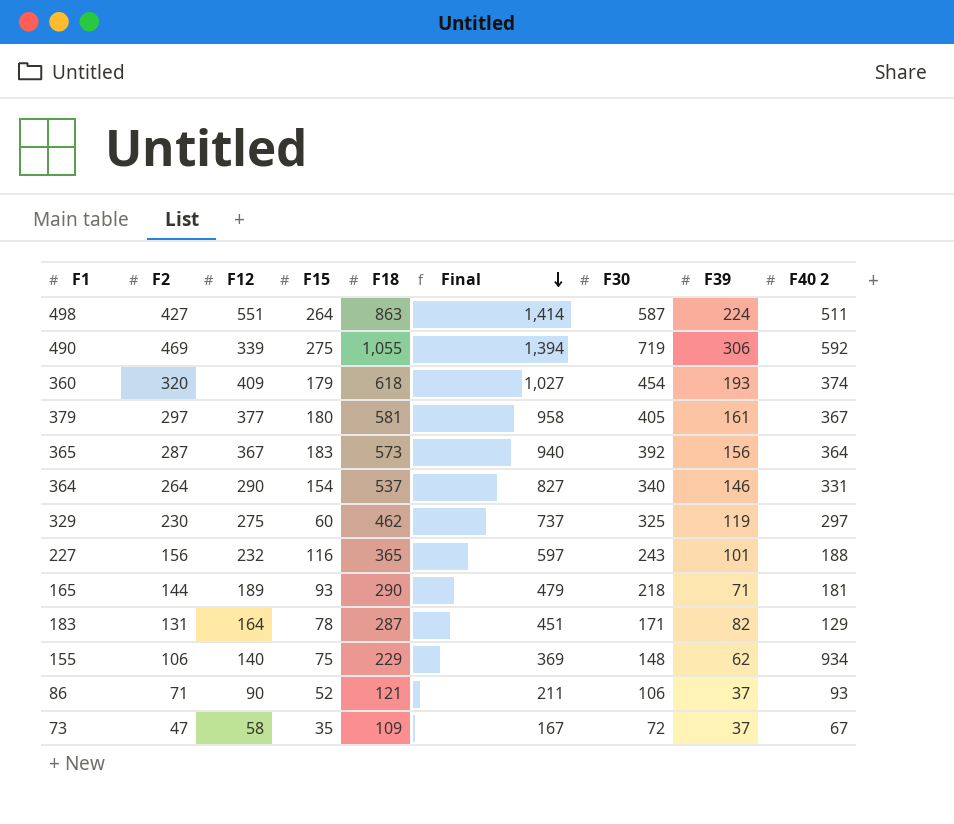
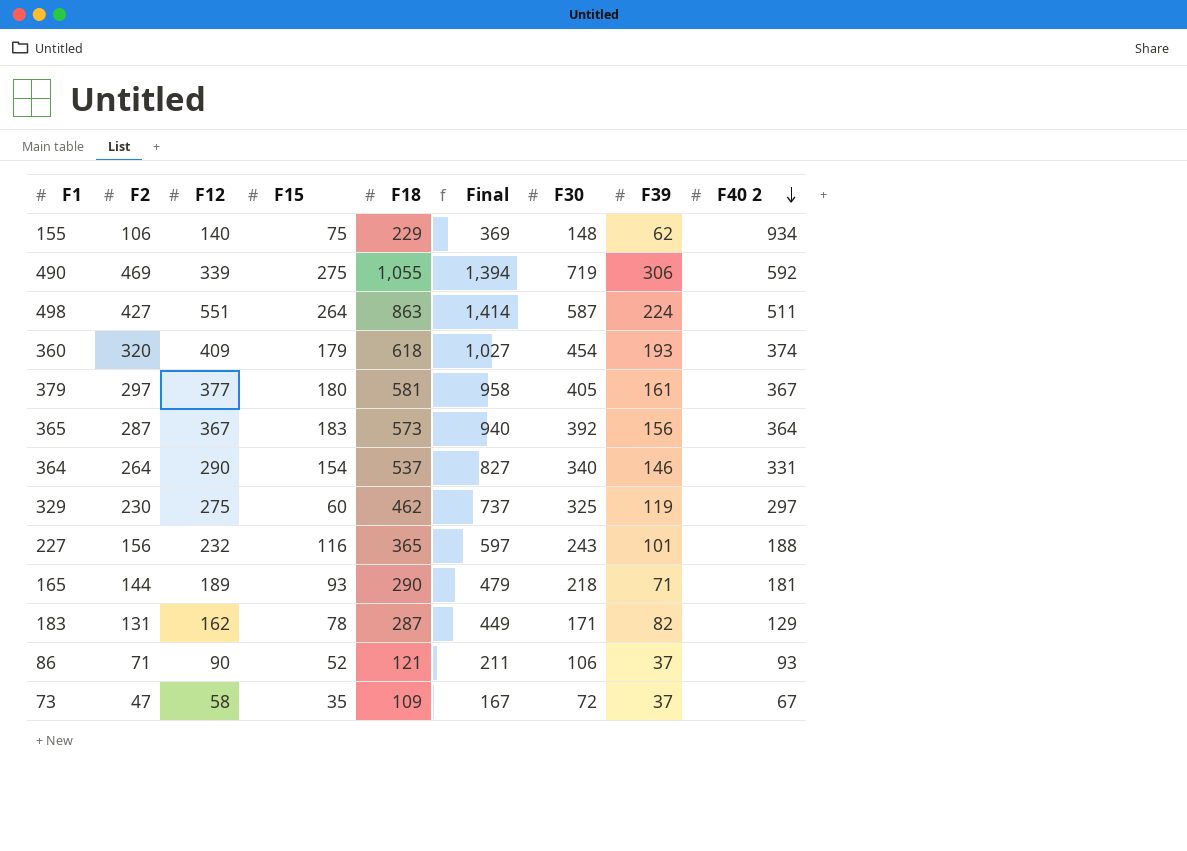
row order: Final descending -> F40 2 descending
183 | F12: 164 -> 162
183 | Final: 451 -> 449

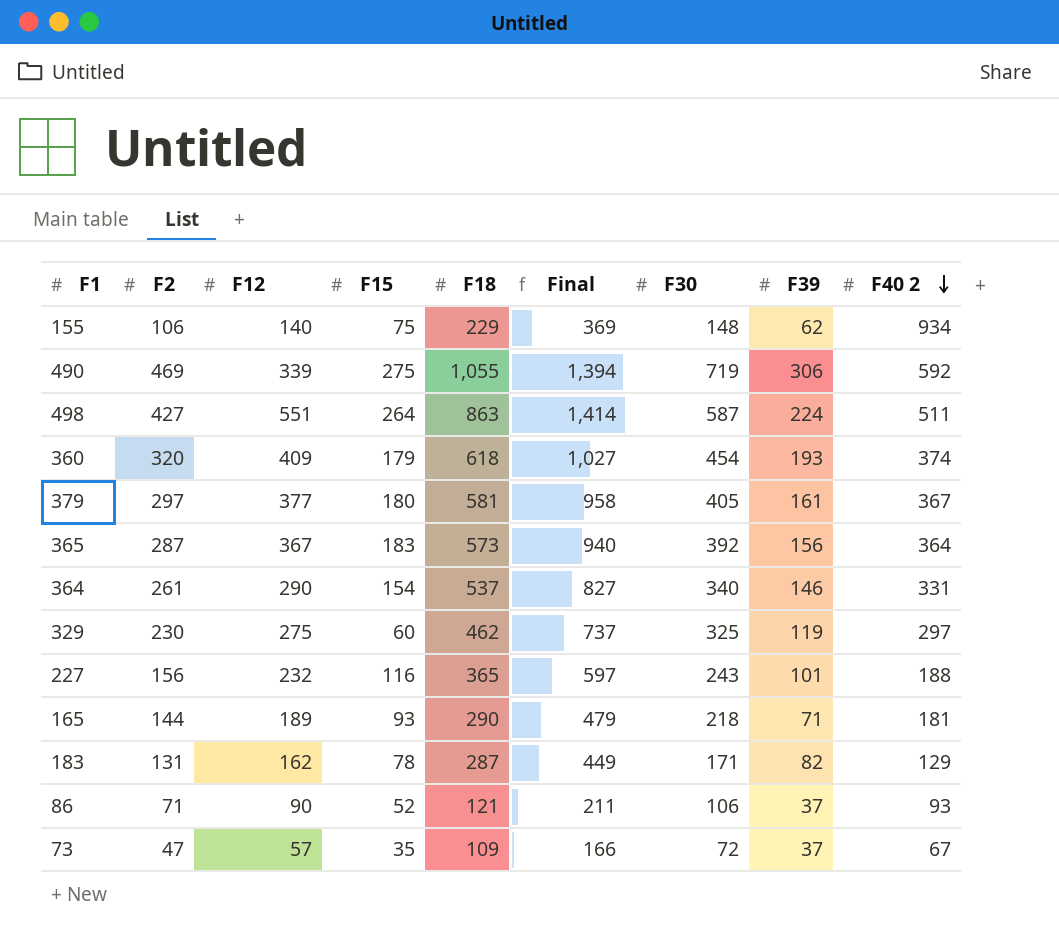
364 | F2: 264 -> 261
73 | F12: 58 -> 57
73 | Final: 167 -> 166

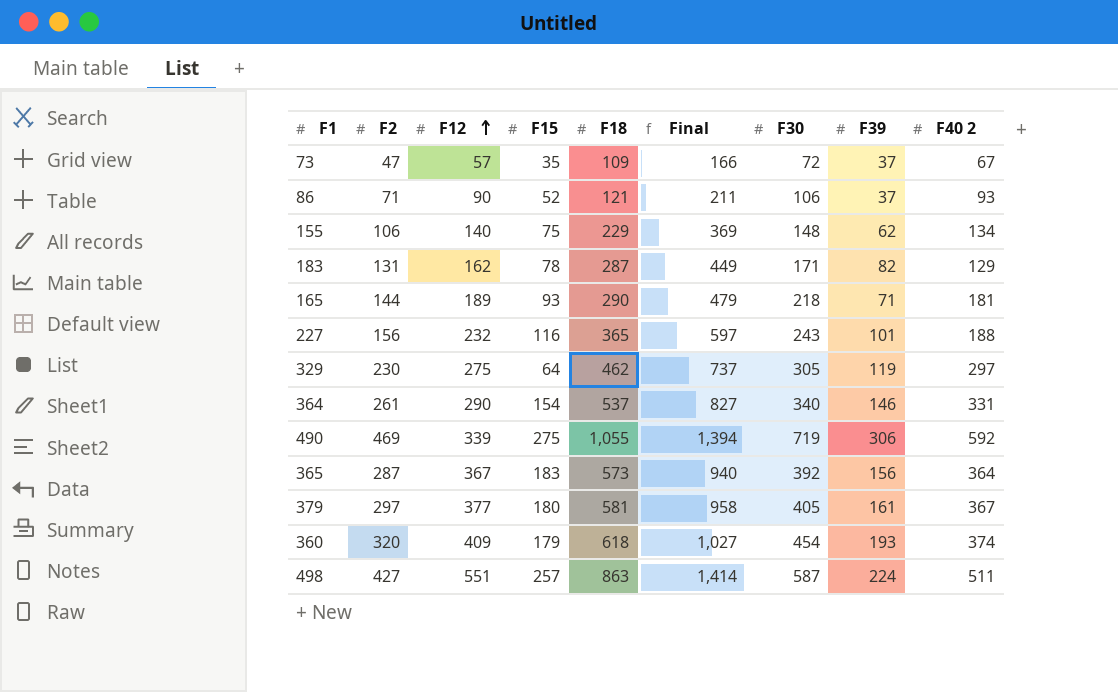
row order: F40 2 descending -> F12 ascending
155 | F40 2: 934 -> 134
329 | F15: 60 -> 64
329 | F30: 325 -> 305
498 | F15: 264 -> 257

